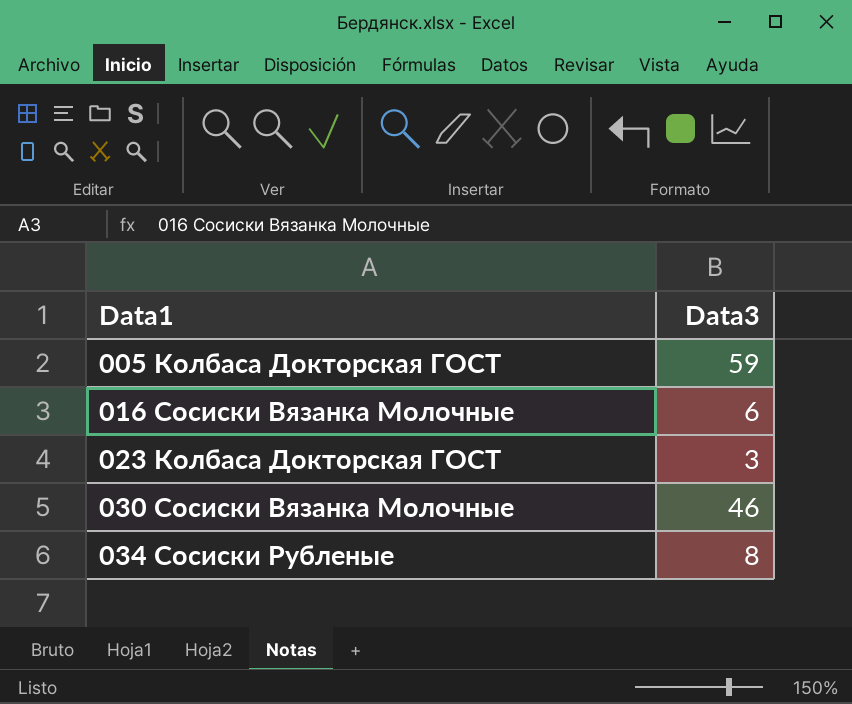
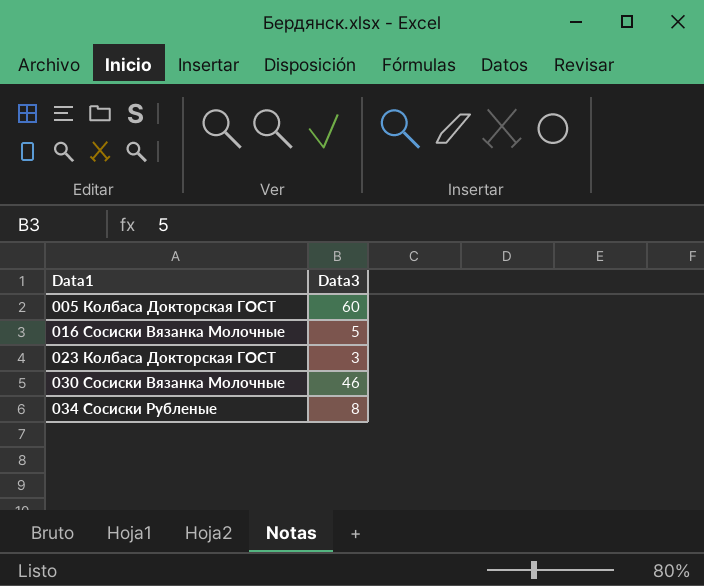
005 Колбаса Докторская ГОСТ | Data3: 59 -> 60
016 Сосиски Вязанка Молочные | Data3: 6 -> 5

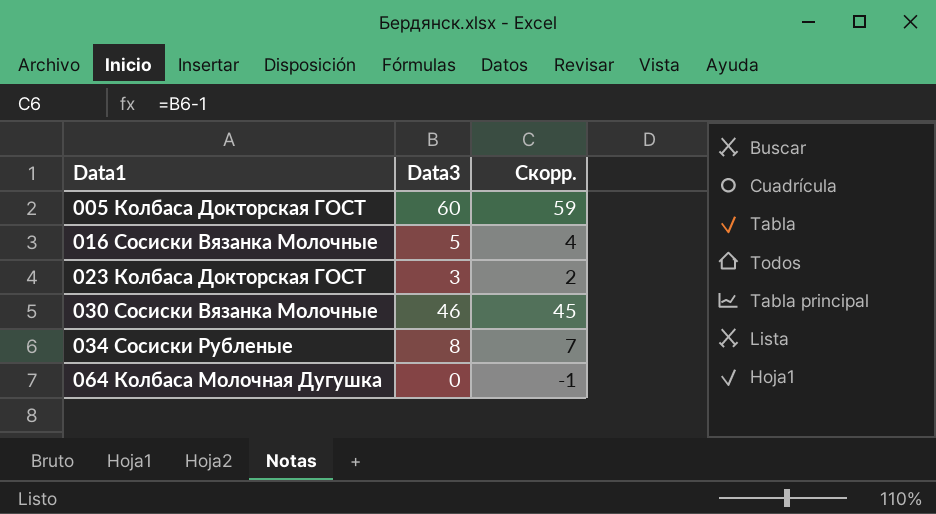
column Скорр. | formula: none -> [Data3] - 1
row 064 Колбаса Молочная Дугушка: none -> 0 | -1

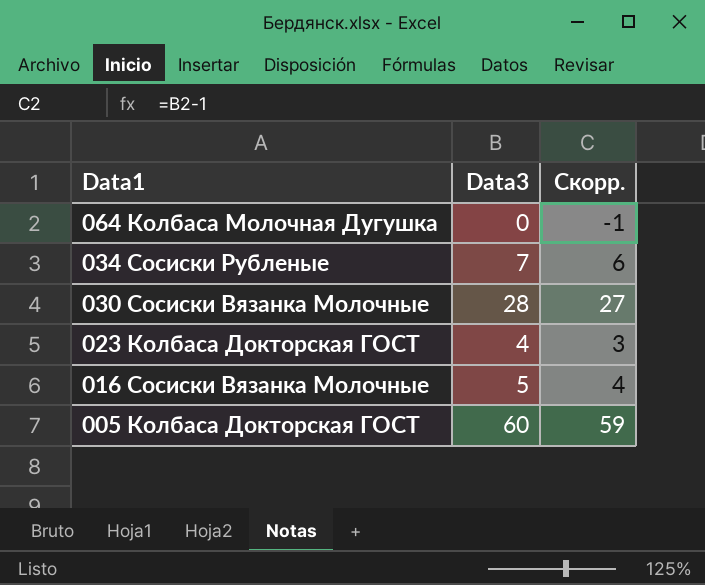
row order: Data1 ascending -> Data1 descending
034 Сосиски Рубленые | Data3: 8 -> 7
034 Сосиски Рубленые | Скорр.: 7 -> 6
030 Сосиски Вязанка Молочные | Data3: 46 -> 28
030 Сосиски Вязанка Молочные | Скорр.: 45 -> 27
023 Колбаса Докторская ГОСТ | Data3: 3 -> 4
023 Колбаса Докторская ГОСТ | Скорр.: 2 -> 3

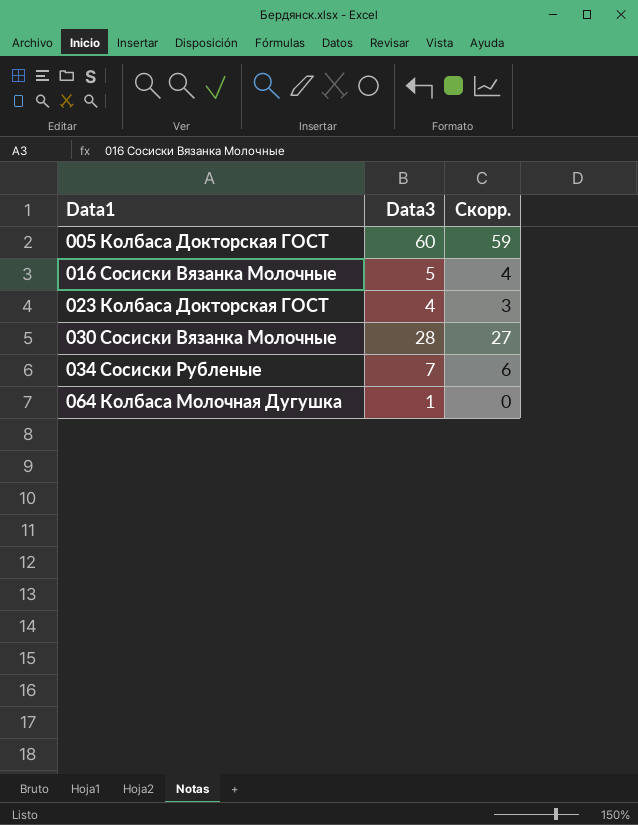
row order: Data1 descending -> Data1 ascending
064 Колбаса Молочная Дугушка | Data3: 0 -> 1
064 Колбаса Молочная Дугушка | Скорр.: -1 -> 0

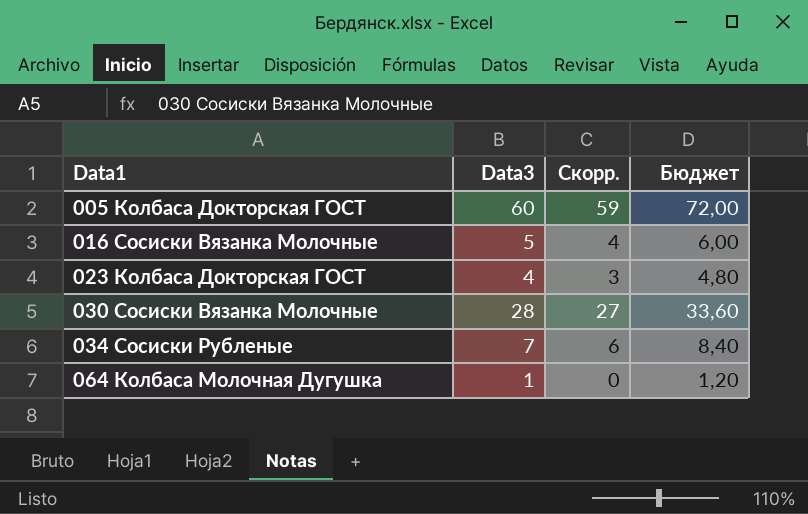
column Бюджет | formula: none -> [Data3] * 1,2

